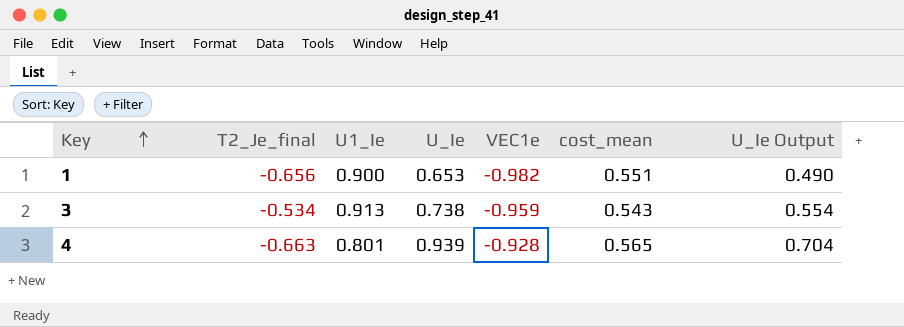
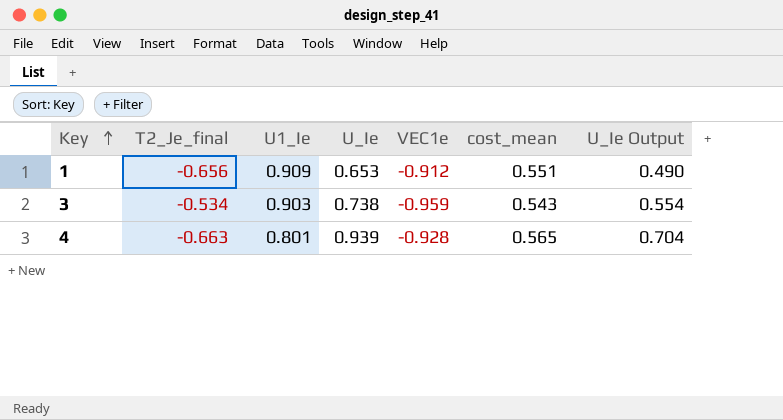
1 | U1_Ie: 0.900 -> 0.909
1 | VEC1e: -0.982 -> -0.912
3 | U1_Ie: 0.913 -> 0.903

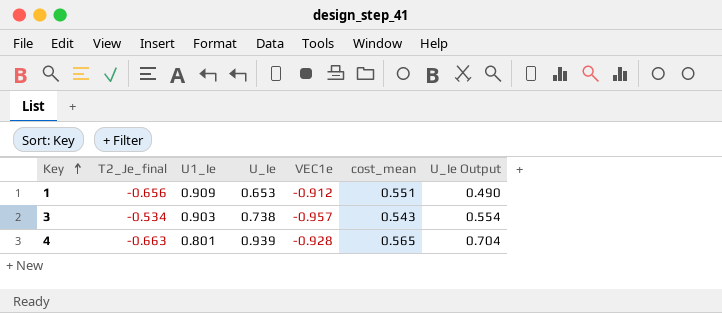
3 | VEC1e: -0.959 -> -0.957

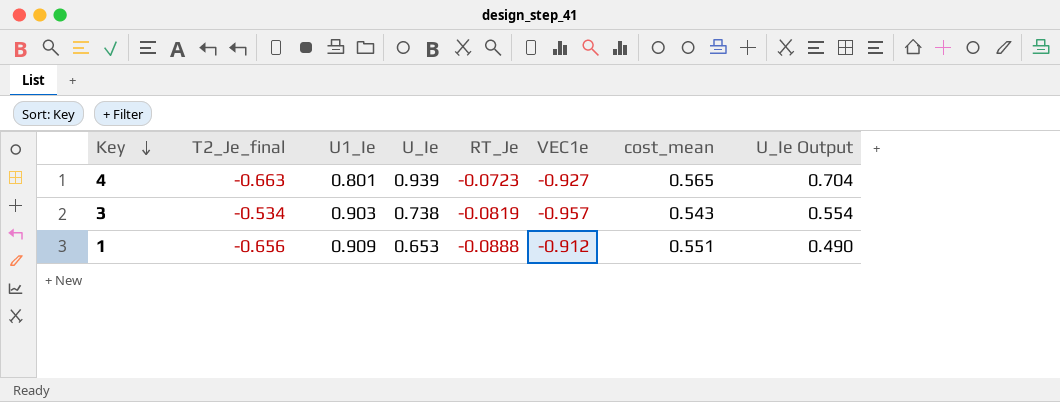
row order: Key ascending -> Key descending
column RT_Je | position: none -> 5
4 | VEC1e: -0.928 -> -0.927

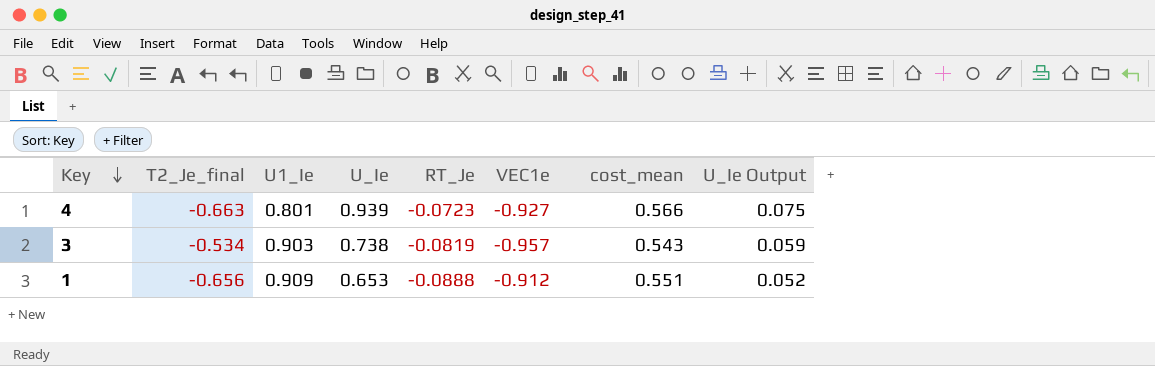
column U_Ie Output | formula: [U_Ie] * 0.75 -> [U_Ie] * 0.08
4 | cost_mean: 0.565 -> 0.566

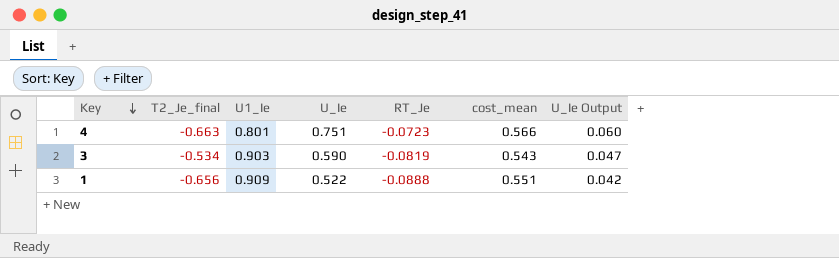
column VEC1e | position: 6 -> none
4 | U_Ie: 0.939 -> 0.751
4 | U_Ie Output: 0.075 -> 0.060
3 | U_Ie: 0.738 -> 0.590
3 | U_Ie Output: 0.059 -> 0.047
1 | U_Ie: 0.653 -> 0.522
1 | U_Ie Output: 0.052 -> 0.042

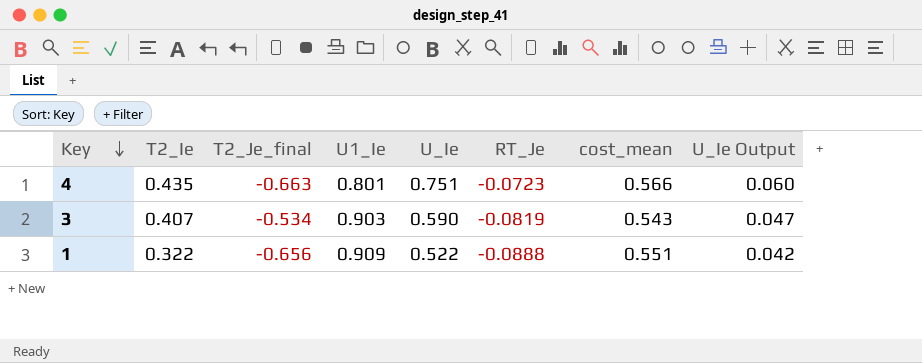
column T2_Ie | position: none -> 2

